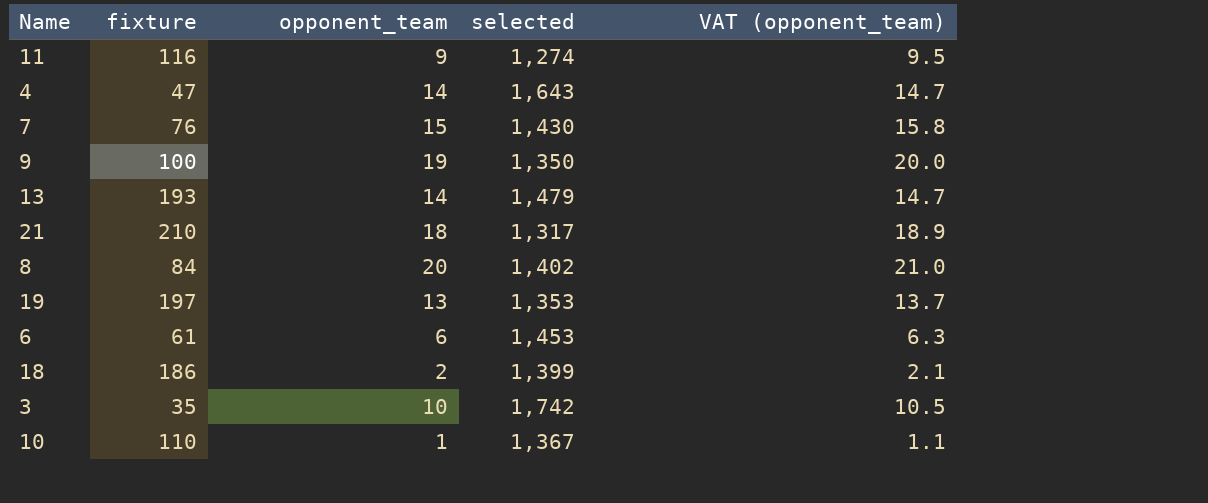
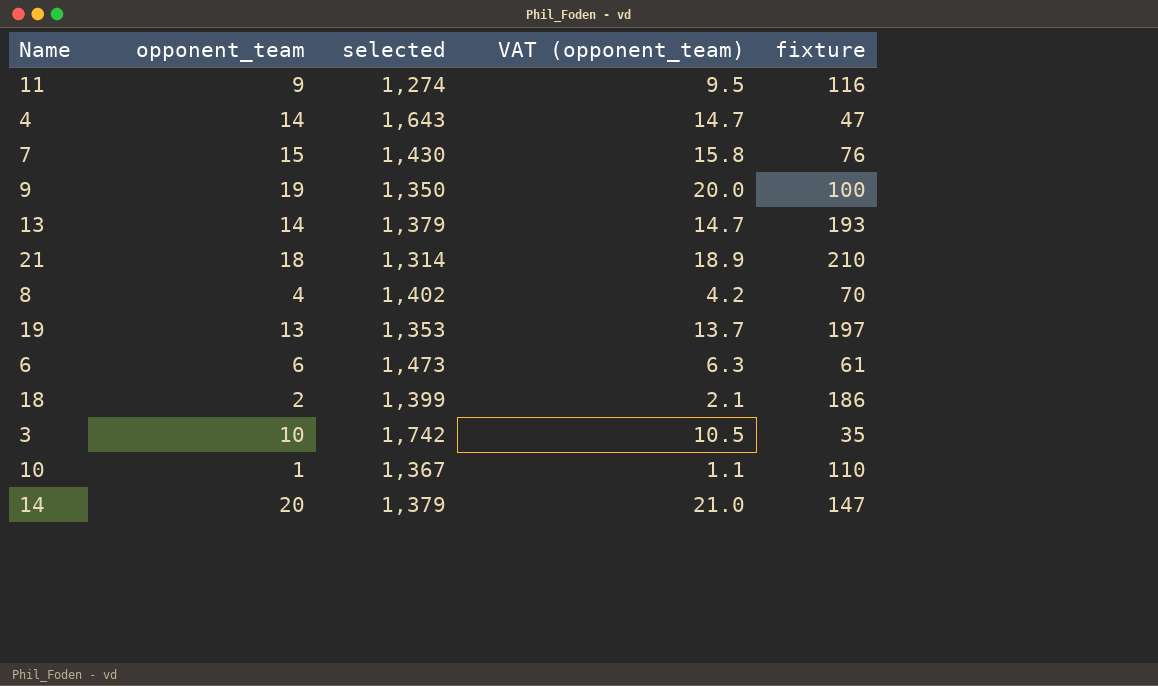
column fixture | position: 2 -> 5
13 | selected: 1,479 -> 1,379
21 | selected: 1,317 -> 1,314
8 | opponent_team: 20 -> 4
8 | VAT (opponent_team): 21.0 -> 4.2
8 | fixture: 84 -> 70
6 | selected: 1,453 -> 1,473
row 14: none -> 20 | 1,379 | 21.0 | 147

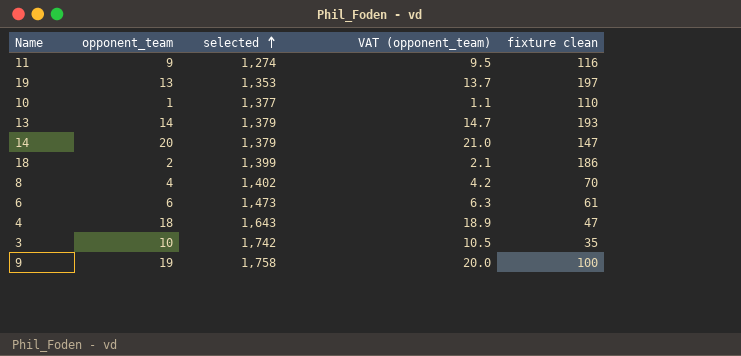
row order: none -> selected ascending
column name: fixture -> fixture clean
row 7: 15 | 1,430 | 15.8 | 76 -> none
row 21: 18 | 1,314 | 18.9 | 210 -> none
10 | selected: 1,367 -> 1,377
4 | opponent_team: 14 -> 18
4 | VAT (opponent_team): 14.7 -> 18.9
9 | selected: 1,350 -> 1,758

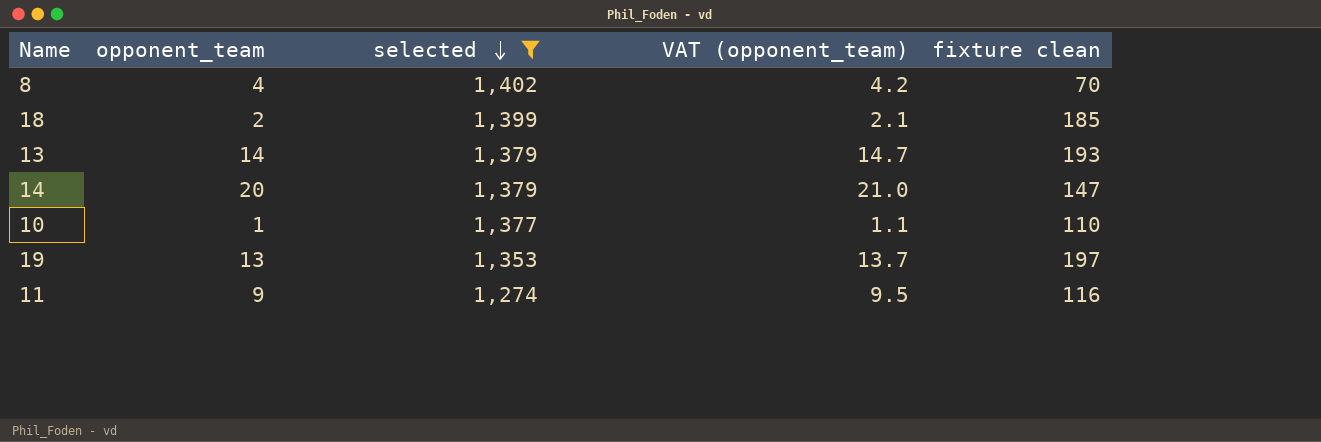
filter: none -> selected <= 1,402
row order: selected ascending -> selected descending
18 | fixture clean: 186 -> 185

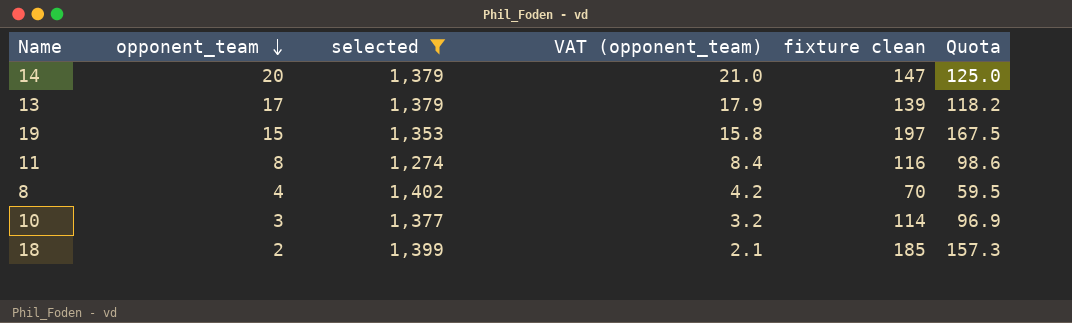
row order: selected descending -> opponent_team descending
column Quota | formula: none -> [fixture clean] * 0.85
13 | opponent_team: 14 -> 17
13 | VAT (opponent_team): 14.7 -> 17.9
13 | fixture clean: 193 -> 139
19 | opponent_team: 13 -> 15
19 | VAT (opponent_team): 13.7 -> 15.8
11 | opponent_team: 9 -> 8
11 | VAT (opponent_team): 9.5 -> 8.4
10 | opponent_team: 1 -> 3
10 | VAT (opponent_team): 1.1 -> 3.2
10 | fixture clean: 110 -> 114

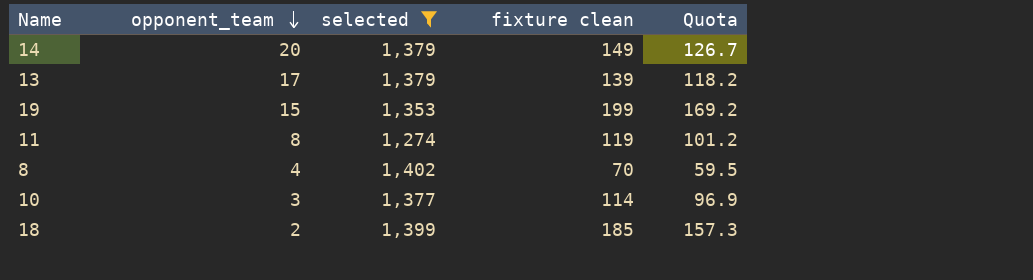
column VAT (opponent_team) | formula: [opponent_team] * 1.05 -> none
14 | fixture clean: 147 -> 149
14 | Quota: 125.0 -> 126.7
19 | fixture clean: 197 -> 199
19 | Quota: 167.5 -> 169.2
11 | fixture clean: 116 -> 119
11 | Quota: 98.6 -> 101.2

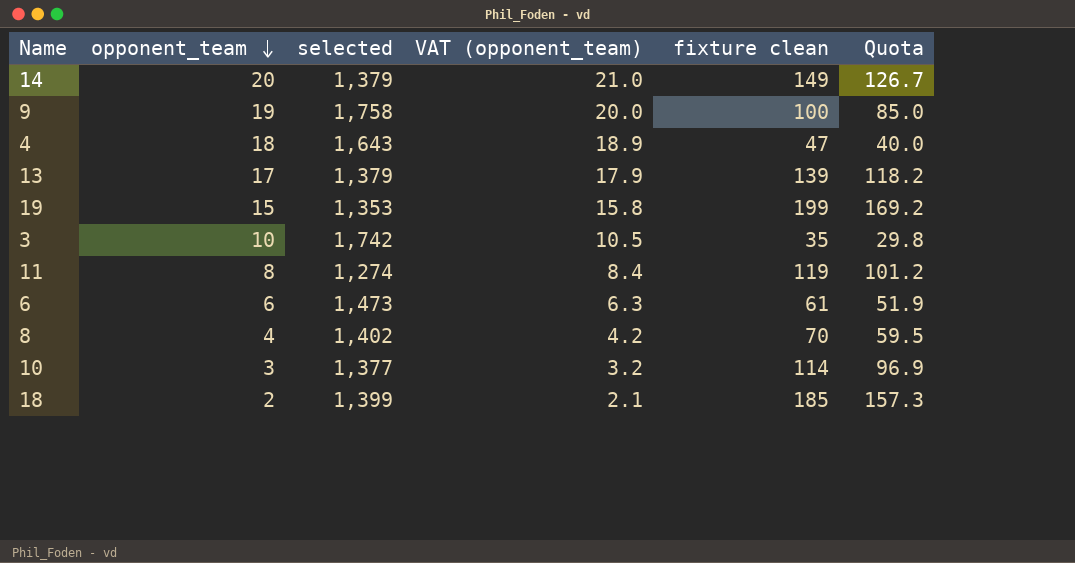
filter: selected <= 1,402 -> none
column VAT (opponent_team) | formula: none -> [opponent_team] * 1.05

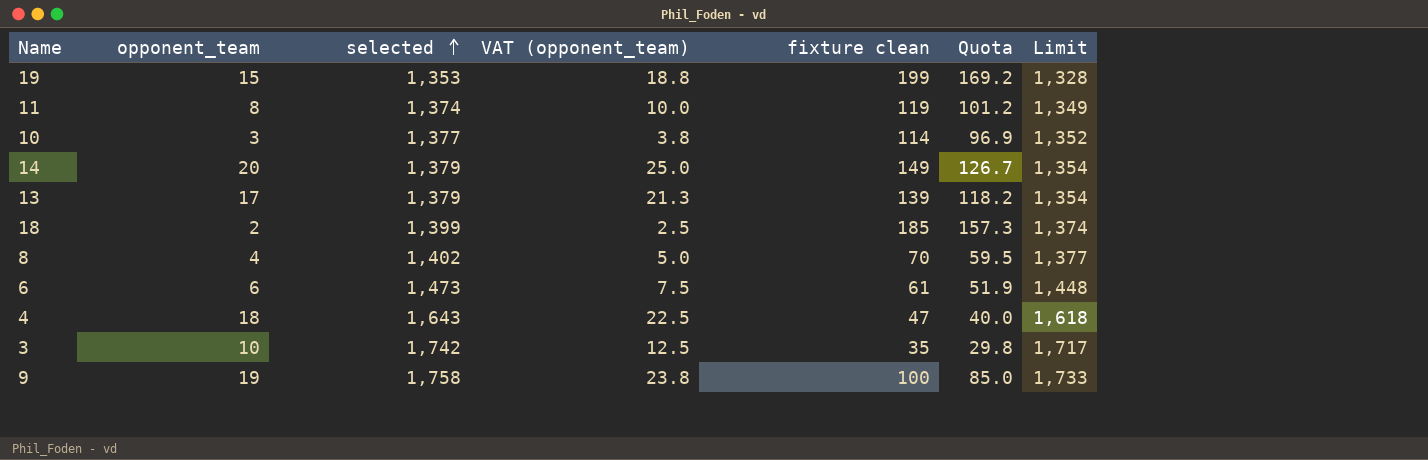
row order: opponent_team descending -> selected ascending
column VAT (opponent_team) | formula: [opponent_team] * 1.05 -> [opponent_team] * 1.25
column Limit | formula: none -> [selected] - 25
11 | selected: 1,274 -> 1,374

